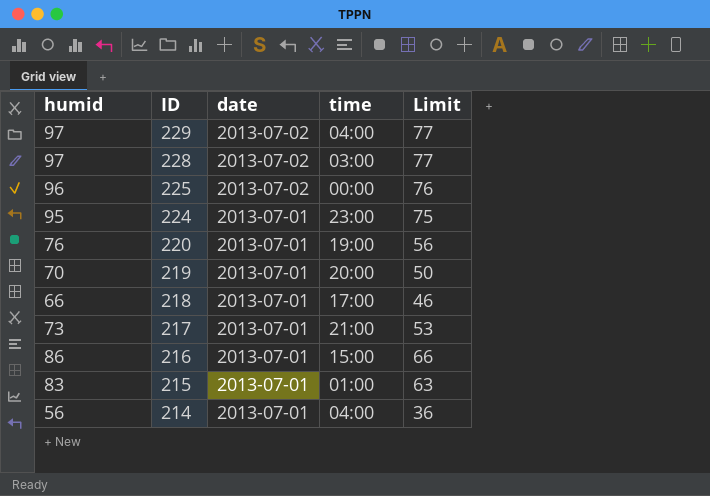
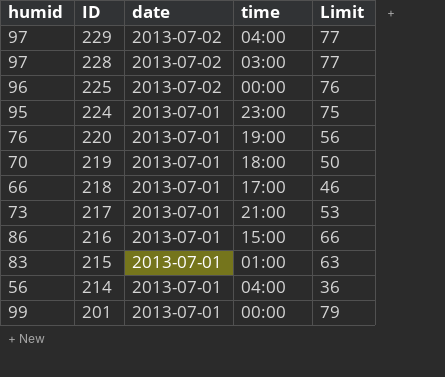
219 | time: 20:00 -> 18:00
row 201: none -> 99 | 2013-07-01 | 00:00 | 79

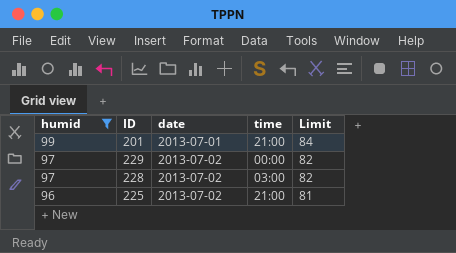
filter: none -> humid >= 96
row order: ID descending -> humid descending
column Limit | formula: [humid] - 20 -> [humid] - 15
201 | time: 00:00 -> 21:00
229 | time: 04:00 -> 00:00
225 | time: 00:00 -> 21:00

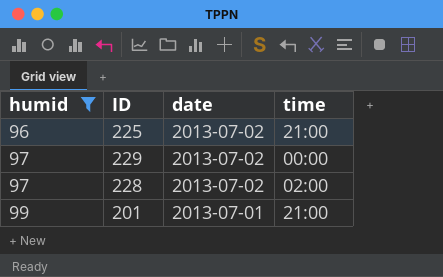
row order: humid descending -> humid ascending
column Limit | formula: [humid] - 15 -> none
228 | time: 03:00 -> 02:00

